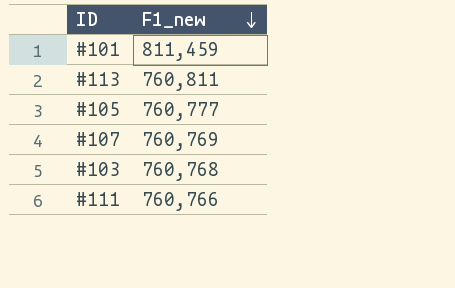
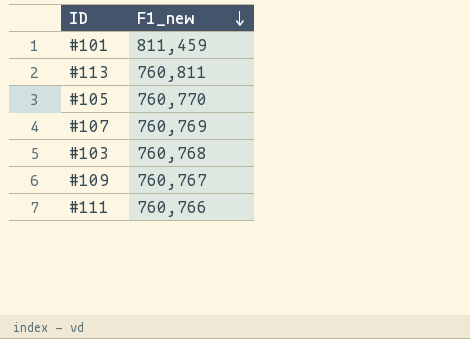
#105 | F1_new: 760,777 -> 760,770
row #109: none -> 760,767

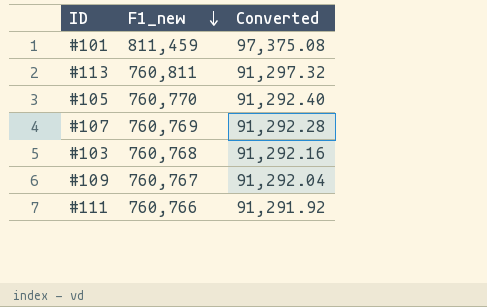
column Converted | formula: none -> [F1_new] * 0.12

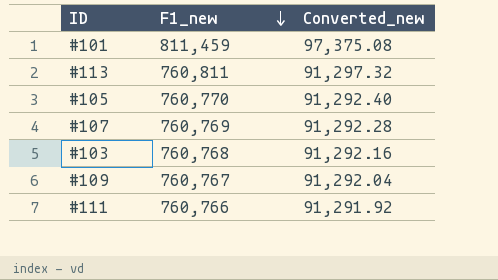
column name: Converted -> Converted_new

